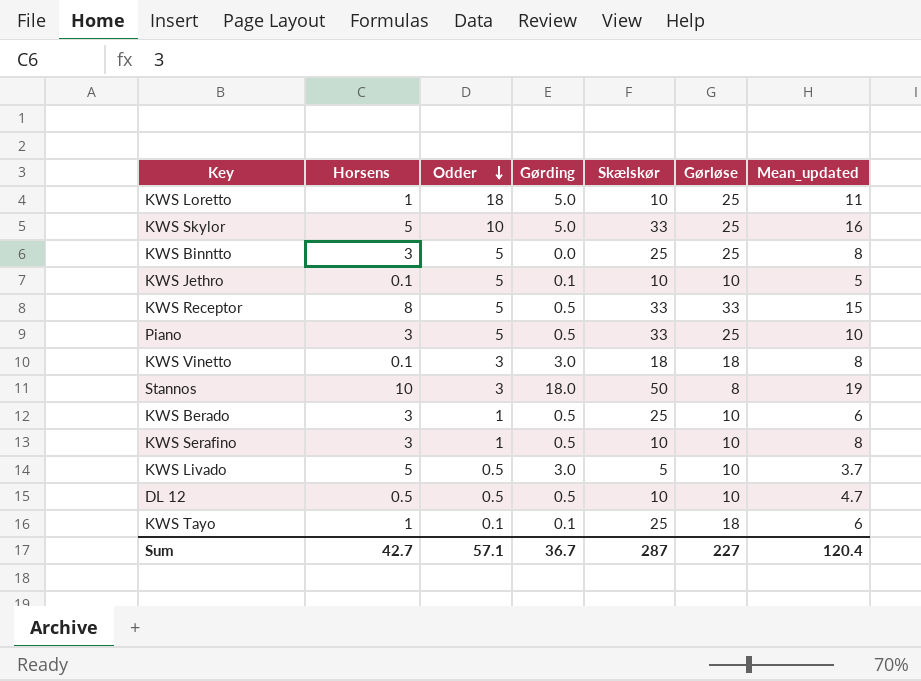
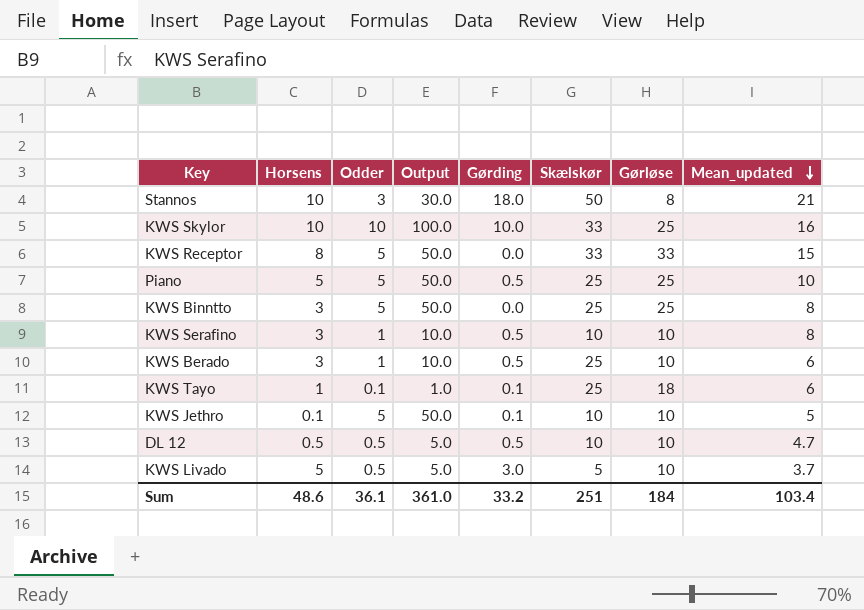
row order: Odder descending -> Mean_updated descending
column Output | formula: none -> [Odder] * 10
row KWS Loretto: 1 | 18 | 5.0 | 10 | 25 | 11 -> none
row KWS Vinetto: 0.1 | 3 | 3.0 | 18 | 18 | 8 -> none
Stannos | Mean_updated: 19 -> 21
KWS Skylor | Horsens: 5 -> 10
KWS Skylor | Gørding: 5.0 -> 10.0
KWS Receptor | Gørding: 0.5 -> 0.0
Piano | Horsens: 3 -> 5
Piano | Skælskør: 33 -> 25
Sum | Horsens: 42.7 -> 48.6
Sum | Odder: 57.1 -> 36.1
Sum | Gørding: 36.7 -> 33.2
Sum | Skælskør: 287 -> 251
Sum | Gørløse: 227 -> 184
Sum | Mean_updated: 120.4 -> 103.4

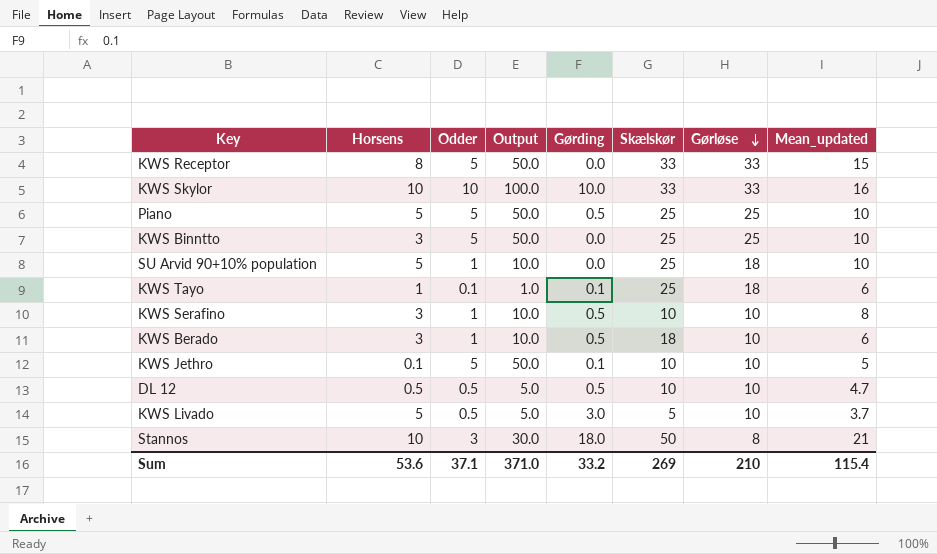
row order: Mean_updated descending -> Gørløse descending
KWS Skylor | Gørløse: 25 -> 33
KWS Binntto | Mean_updated: 8 -> 10
row SU Arvid 90+10% population: none -> 5 | 1 | 10.0 | 0.0 | 25 | 18 | 10
KWS Berado | Skælskør: 25 -> 18
Sum | Horsens: 48.6 -> 53.6
Sum | Odder: 36.1 -> 37.1
Sum | Output: 361.0 -> 371.0
Sum | Skælskør: 251 -> 269
Sum | Gørløse: 184 -> 210
Sum | Mean_updated: 103.4 -> 115.4

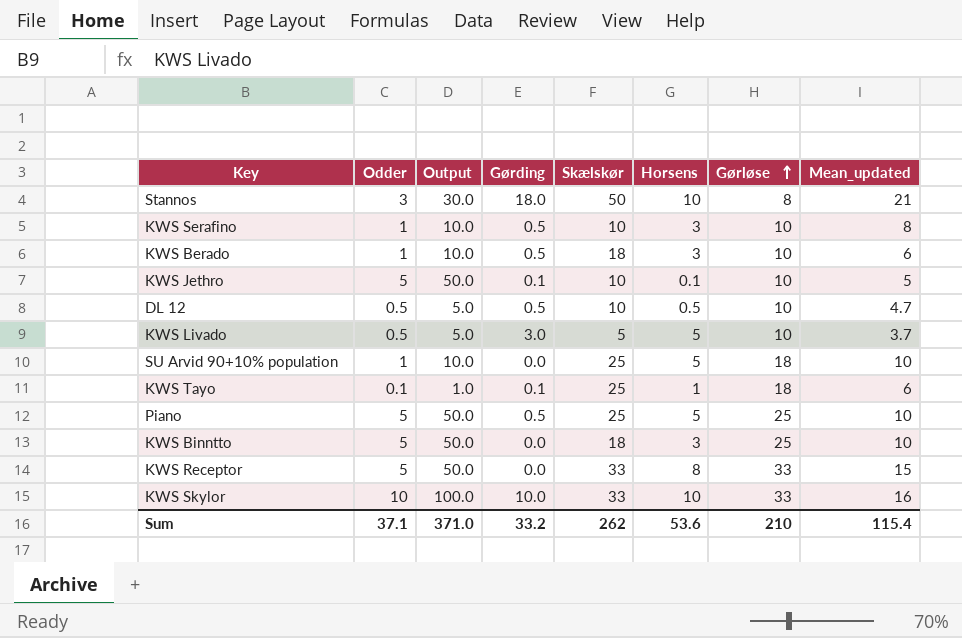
row order: Gørløse descending -> Gørløse ascending
column Horsens | position: 2 -> 6
KWS Binntto | Skælskør: 25 -> 18
Sum | Skælskør: 269 -> 262

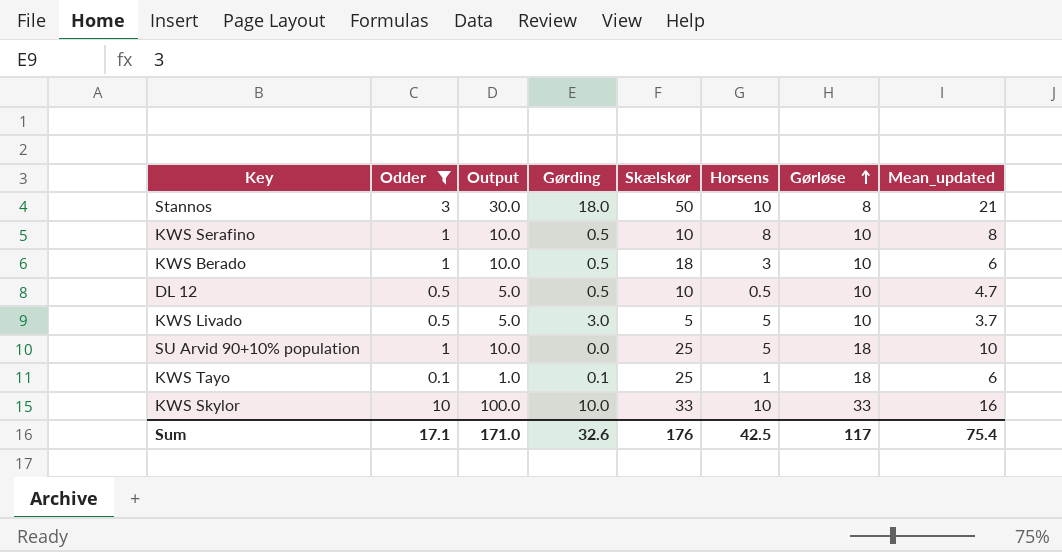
filter: none -> Odder != 5
KWS Serafino | Horsens: 3 -> 8
Sum | Odder: 37.1 -> 17.1
Sum | Output: 371.0 -> 171.0
Sum | Gørding: 33.2 -> 32.6
Sum | Skælskør: 262 -> 176
Sum | Horsens: 53.6 -> 42.5
Sum | Gørløse: 210 -> 117
Sum | Mean_updated: 115.4 -> 75.4

